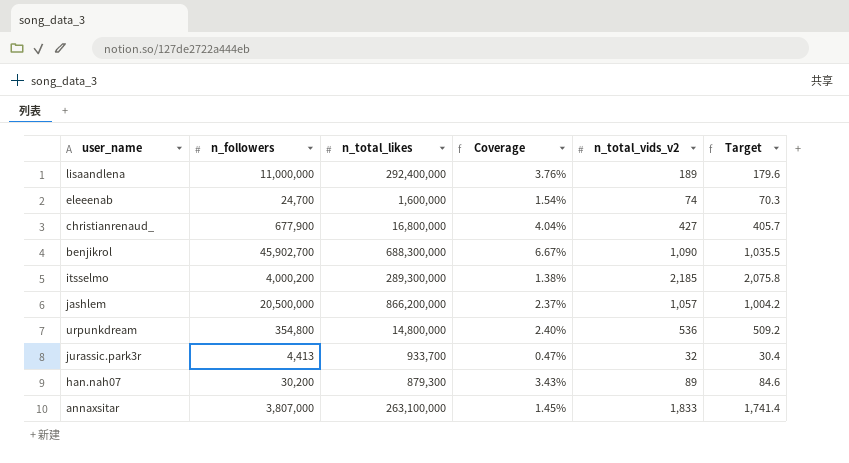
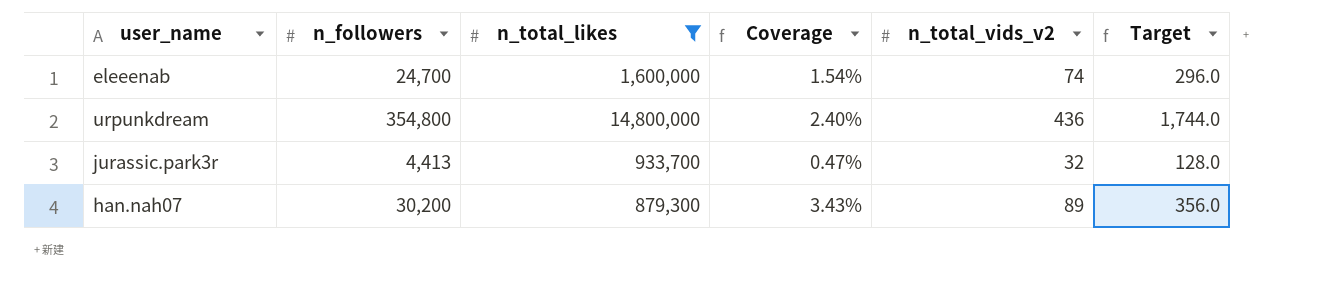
filter: none -> n_total_likes <= 14,800,000
column Target | formula: [n_total_vids_v2] * 0.95 -> [n_total_vids_v2] * 4
urpunkdream | n_total_vids_v2: 536 -> 436

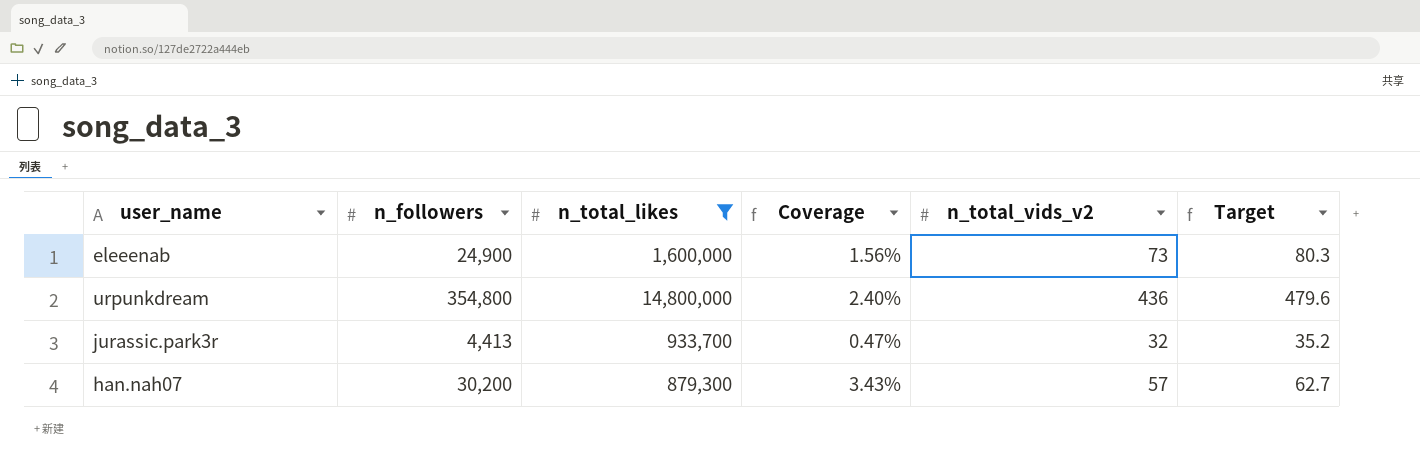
column Target | formula: [n_total_vids_v2] * 4 -> [n_total_vids_v2] * 1.1
eleeenab | n_followers: 24,700 -> 24,900
eleeenab | Coverage: 1.54% -> 1.56%
eleeenab | n_total_vids_v2: 74 -> 73
han.nah07 | n_total_vids_v2: 89 -> 57

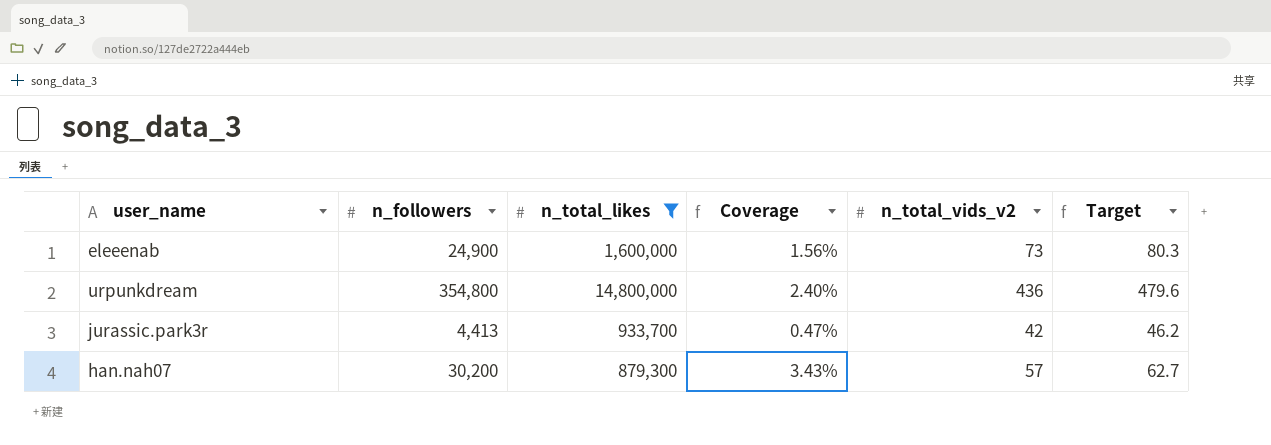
jurassic.park3r | n_total_vids_v2: 32 -> 42
jurassic.park3r | Target: 35.2 -> 46.2

